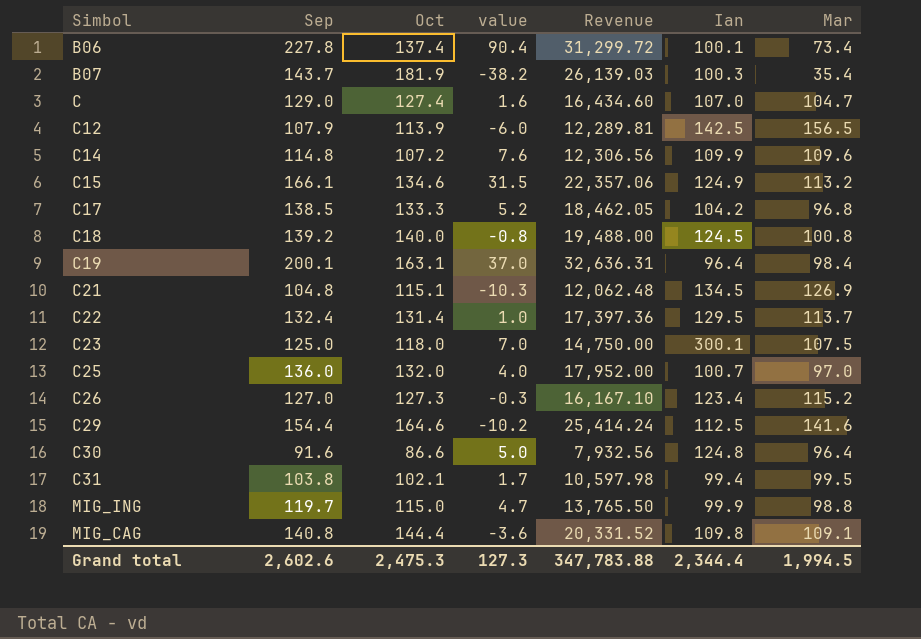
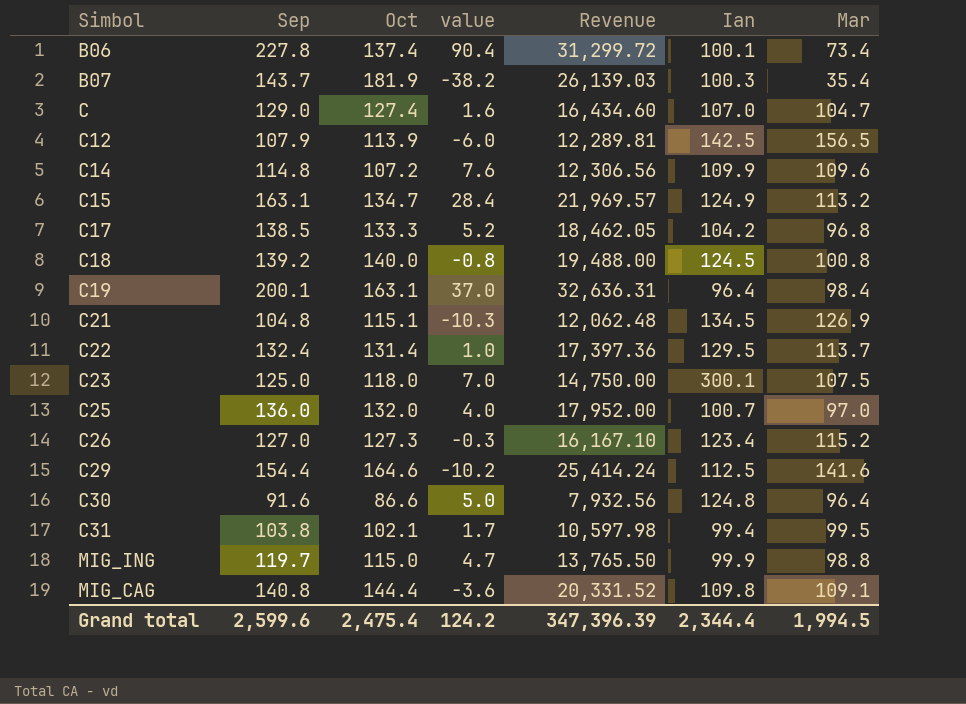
C15 | Sep: 166.1 -> 163.1
C15 | Oct: 134.6 -> 134.7
C15 | value: 31.5 -> 28.4
C15 | Revenue: 22,357.06 -> 21,969.57
Grand total | Sep: 2,602.6 -> 2,599.6
Grand total | Oct: 2,475.3 -> 2,475.4
Grand total | value: 127.3 -> 124.2
Grand total | Revenue: 347,783.88 -> 347,396.39

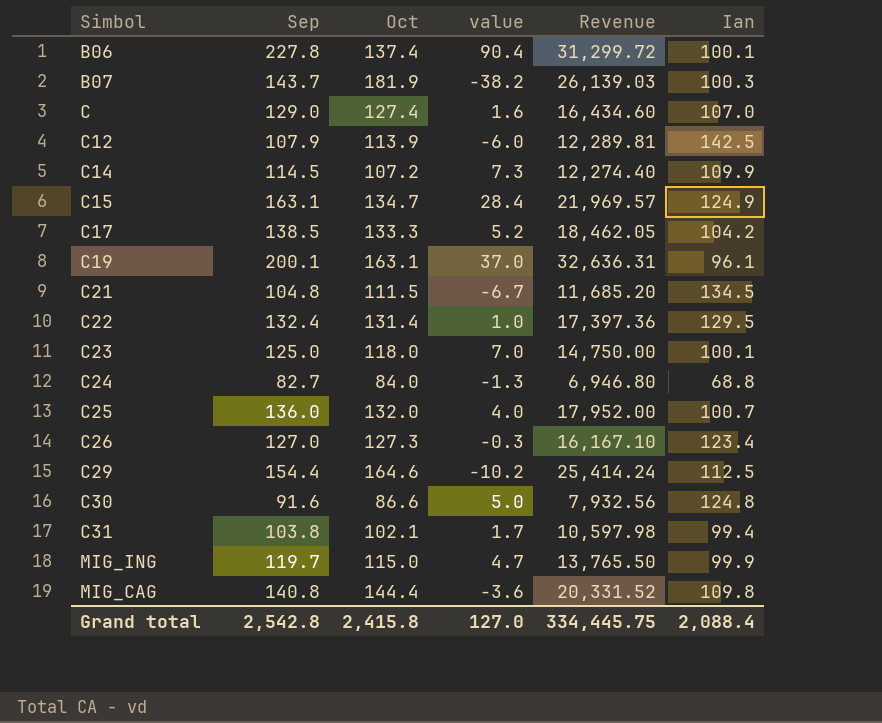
column Mar | position: 7 -> none
row C18: 139.2 | 140.0 | -0.8 | 19,488.00 | 124.5 | 100.8 -> none
C14 | Sep: 114.8 -> 114.5
C14 | value: 7.6 -> 7.3
C14 | Revenue: 12,306.56 -> 12,274.40
C19 | Ian: 96.4 -> 96.1
C21 | Oct: 115.1 -> 111.5
C21 | value: -10.3 -> -6.7
C21 | Revenue: 12,062.48 -> 11,685.20
C23 | Ian: 300.1 -> 100.1
row C24: none -> 82.7 | 84.0 | -1.3 | 6,946.80 | 68.8
Grand total | Sep: 2,599.6 -> 2,542.8
Grand total | Oct: 2,475.4 -> 2,415.8
Grand total | value: 124.2 -> 127.0
Grand total | Revenue: 347,396.39 -> 334,445.75
Grand total | Ian: 2,344.4 -> 2,088.4

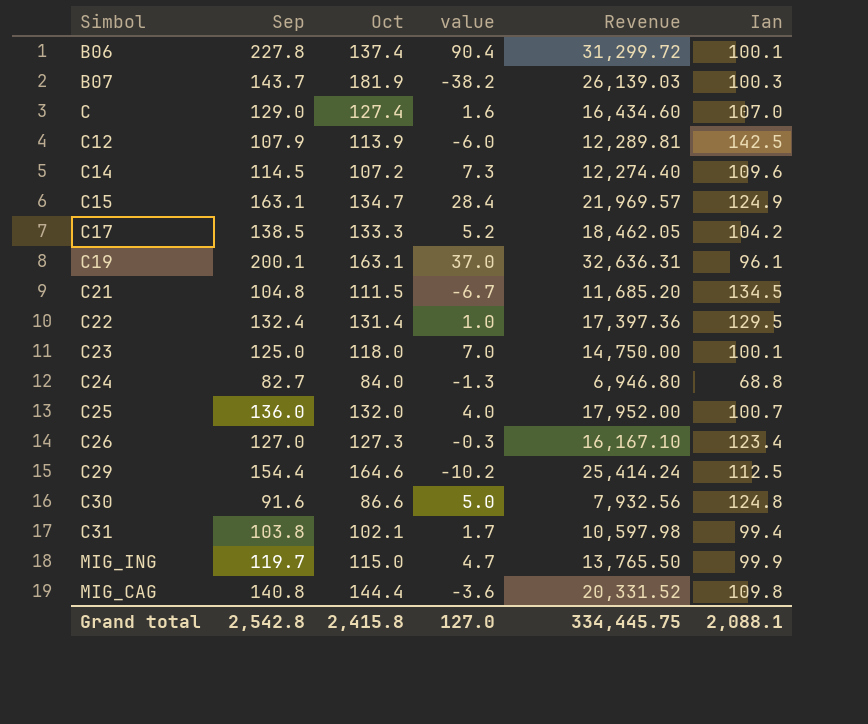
C14 | Ian: 109.9 -> 109.6
Grand total | Ian: 2,088.4 -> 2,088.1

